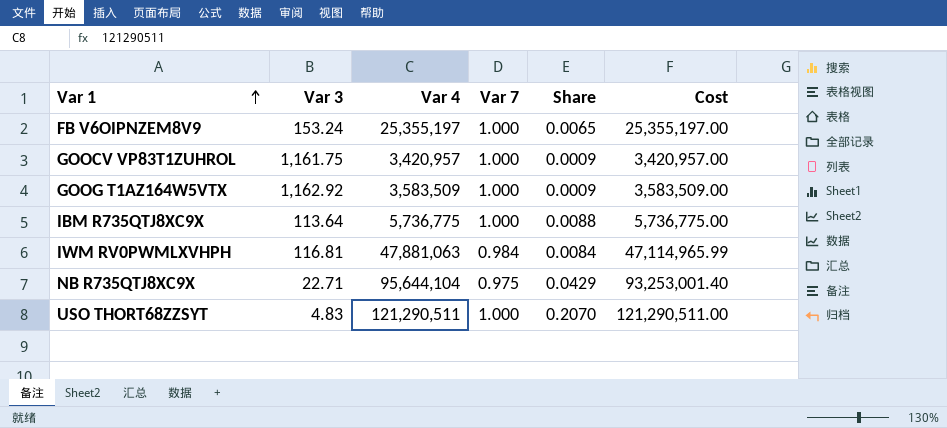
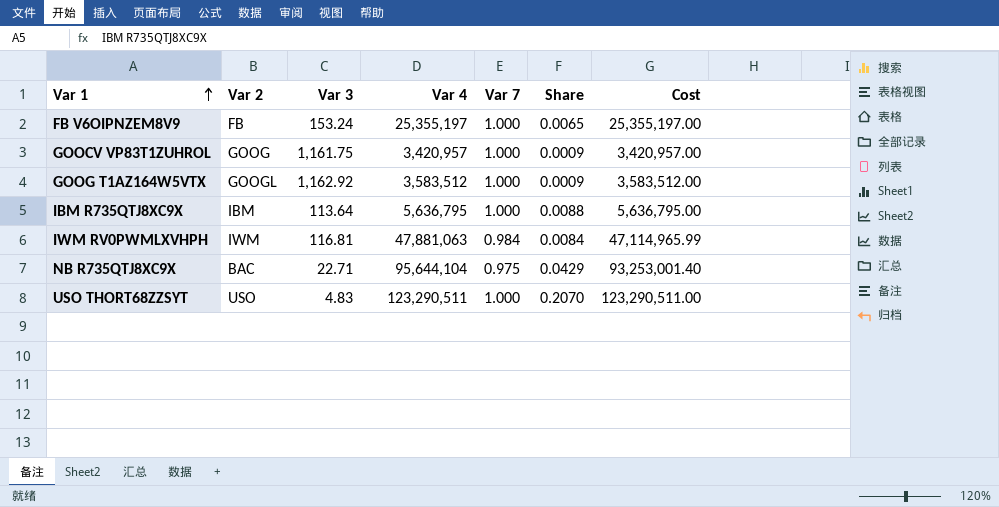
column Var 2 | position: none -> 2
GOOG T1AZ164W5VTX | Var 4: 3,583,509 -> 3,583,512
GOOG T1AZ164W5VTX | Cost: 3,583,509.00 -> 3,583,512.00
IBM R735QTJ8XC9X | Var 4: 5,736,775 -> 5,636,795
IBM R735QTJ8XC9X | Cost: 5,736,775.00 -> 5,636,795.00
USO THORT68ZZSYT | Var 4: 121,290,511 -> 123,290,511
USO THORT68ZZSYT | Cost: 121,290,511.00 -> 123,290,511.00

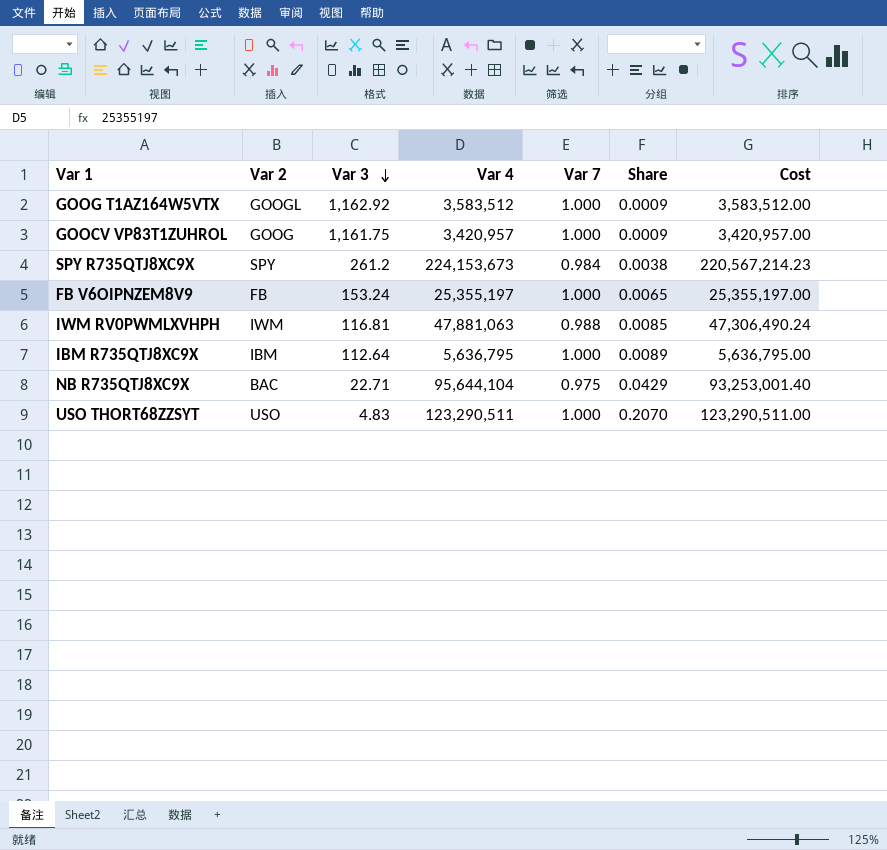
row order: Var 1 ascending -> Var 3 descending
row SPY R735QTJ8XC9X: none -> SPY | 261.2 | 224,153,673 | 0.984 | 0.0038 | 220,567,214.23
IWM RV0PWMLXVHPH | Var 7: 0.984 -> 0.988
IWM RV0PWMLXVHPH | Share: 0.0084 -> 0.0085
IWM RV0PWMLXVHPH | Cost: 47,114,965.99 -> 47,306,490.24
IBM R735QTJ8XC9X | Var 3: 113.64 -> 112.64
IBM R735QTJ8XC9X | Share: 0.0088 -> 0.0089

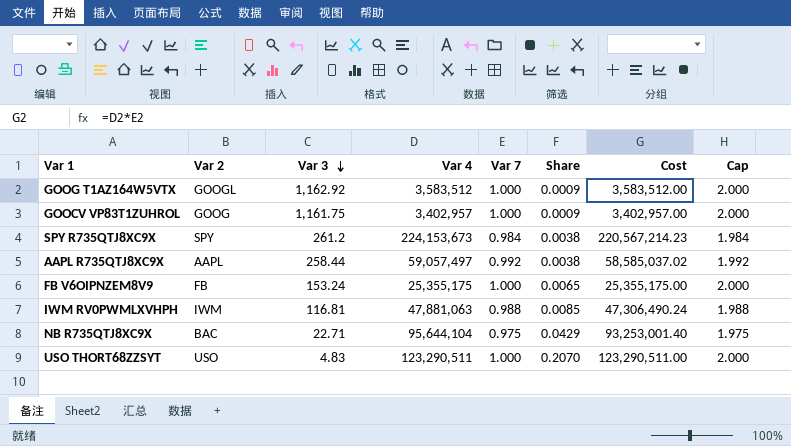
column Cap | formula: none -> [Var 7] + 1
row IBM R735QTJ8XC9X: IBM | 112.64 | 5,636,795 | 1.000 | 0.0089 | 5,636,795.00 -> none
GOOCV VP83T1ZUHROL | Var 4: 3,420,957 -> 3,402,957
GOOCV VP83T1ZUHROL | Cost: 3,420,957.00 -> 3,402,957.00
row AAPL R735QTJ8XC9X: none -> AAPL | 258.44 | 59,057,497 | 0.992 | 0.0038 | 58,585,037.02 | 1.992
FB V6OIPNZEM8V9 | Var 4: 25,355,197 -> 25,355,175
FB V6OIPNZEM8V9 | Cost: 25,355,197.00 -> 25,355,175.00

